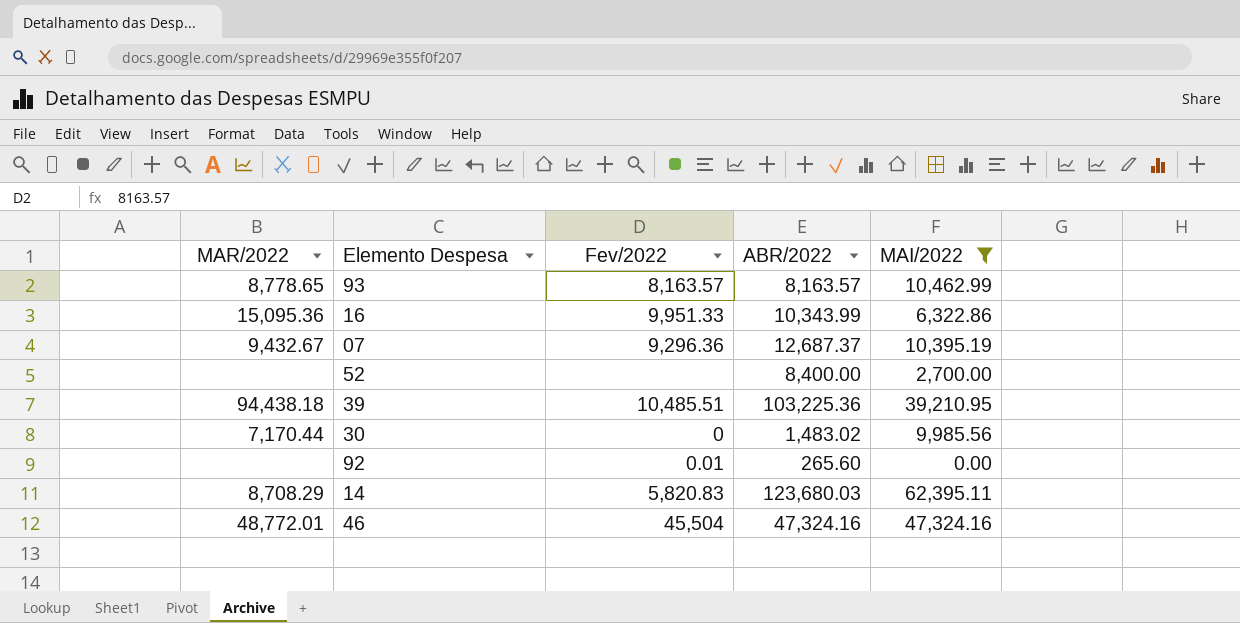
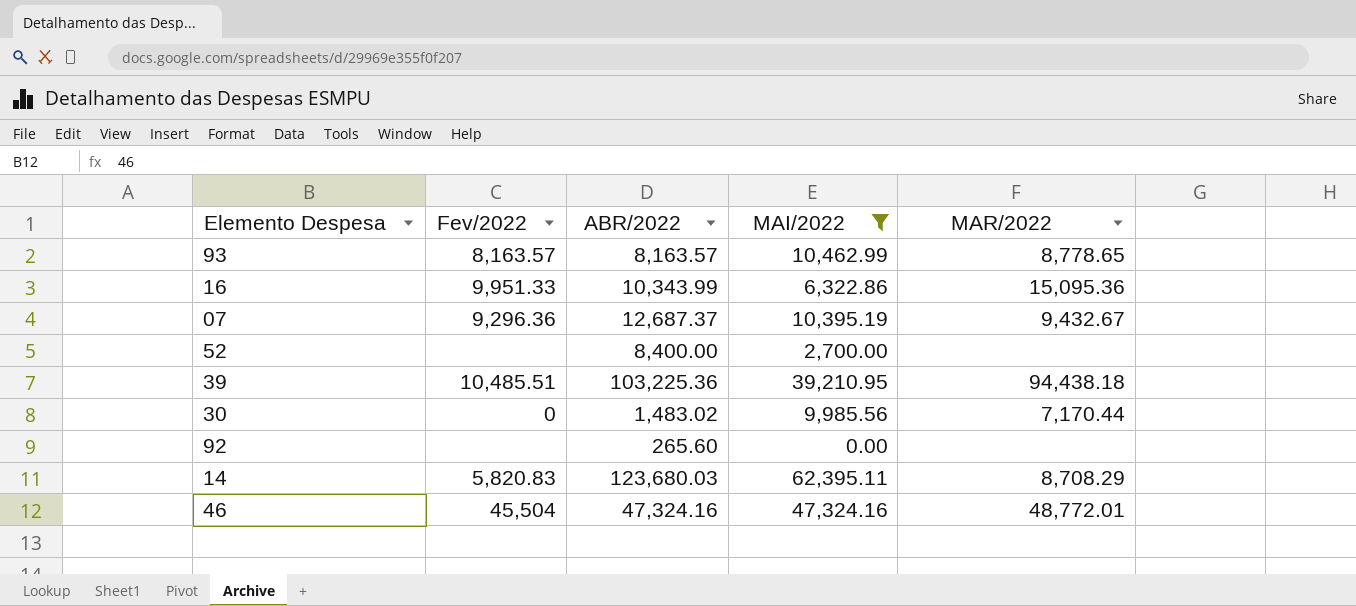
column MAR/2022 | position: 1 -> 5
92 | Fev/2022: 0.01 -> none

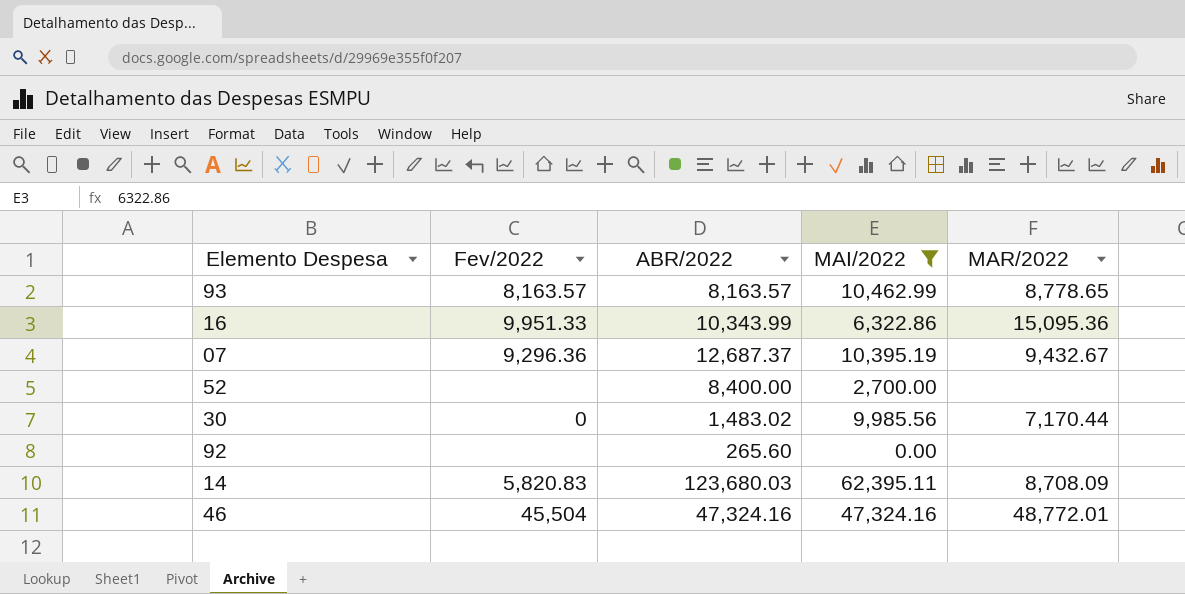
row 39: 10,485.51 | 103,225.36 | 39,210.95 | 94,438.18 -> none
14 | MAR/2022: 8,708.29 -> 8,708.09

